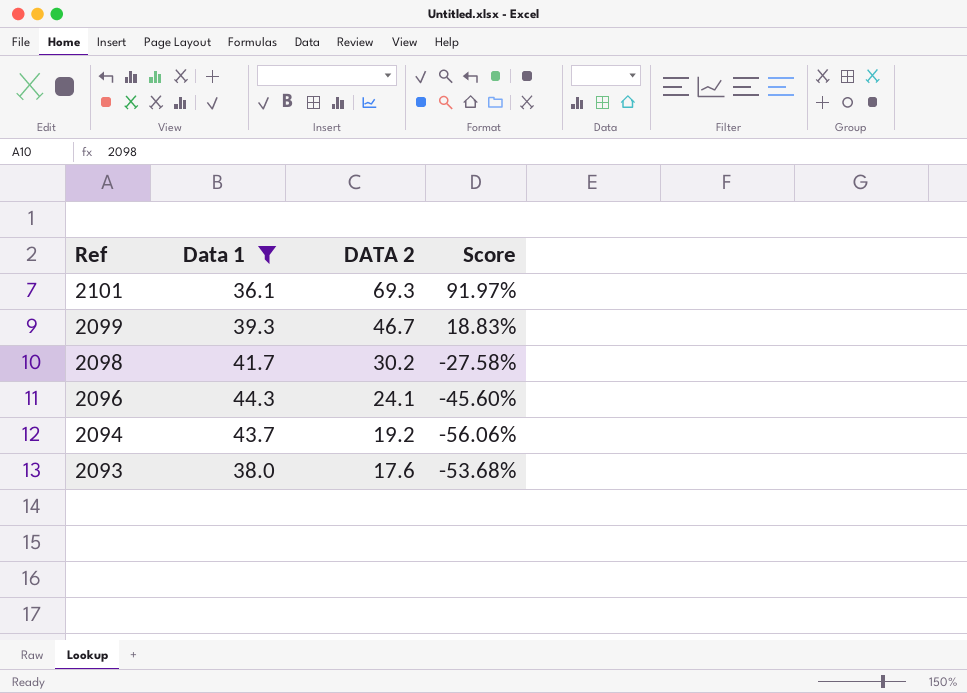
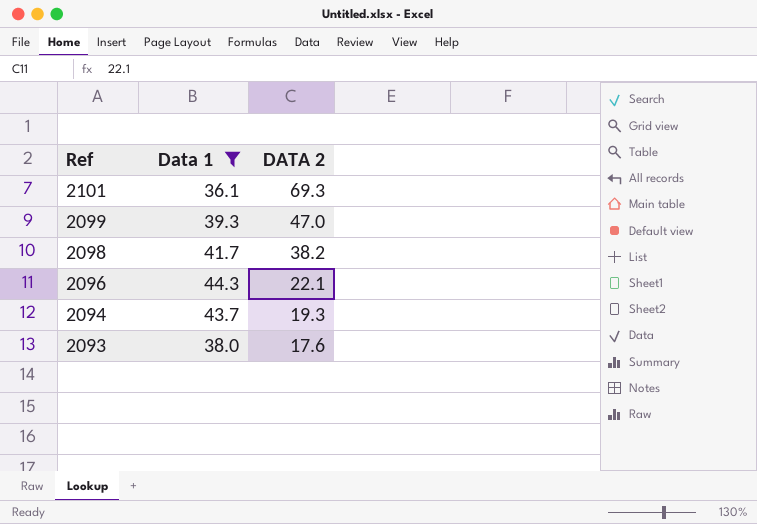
column Score | formula: ([DATA 2] - [Data 1]) / [Data 1] -> none
2099 | DATA 2: 46.7 -> 47.0
2098 | DATA 2: 30.2 -> 38.2
2096 | DATA 2: 24.1 -> 22.1
2094 | DATA 2: 19.2 -> 19.3

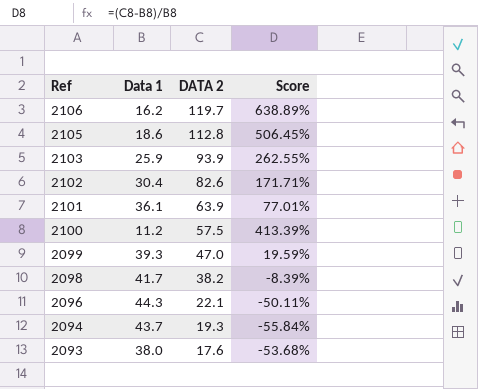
filter: Data 1 >= 36.1 -> none
column Score | formula: none -> ([DATA 2] - [Data 1]) / [Data 1]
2101 | DATA 2: 69.3 -> 63.9

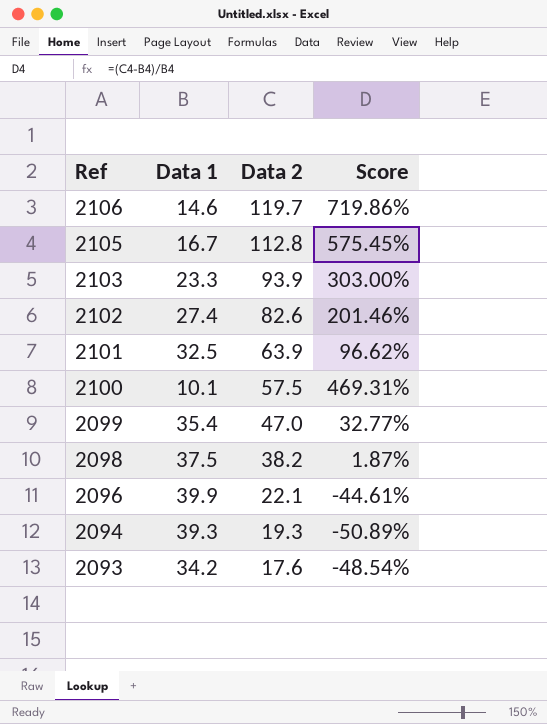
column name: DATA 2 -> Data 2
2106 | Data 1: 16.2 -> 14.6
2106 | Score: 638.89% -> 719.86%
2105 | Data 1: 18.6 -> 16.7
2105 | Score: 506.45% -> 575.45%
2103 | Data 1: 25.9 -> 23.3
2103 | Score: 262.55% -> 303.00%
2102 | Data 1: 30.4 -> 27.4
2102 | Score: 171.71% -> 201.46%
2101 | Data 1: 36.1 -> 32.5
2101 | Score: 77.01% -> 96.62%
2100 | Data 1: 11.2 -> 10.1
2100 | Score: 413.39% -> 469.31%
2099 | Data 1: 39.3 -> 35.4
2099 | Score: 19.59% -> 32.77%
2098 | Data 1: 41.7 -> 37.5
2098 | Score: -8.39% -> 1.87%
2096 | Data 1: 44.3 -> 39.9
2096 | Score: -50.11% -> -44.61%
2094 | Data 1: 43.7 -> 39.3
2094 | Score: -55.84% -> -50.89%
2093 | Data 1: 38.0 -> 34.2
2093 | Score: -53.68% -> -48.54%

